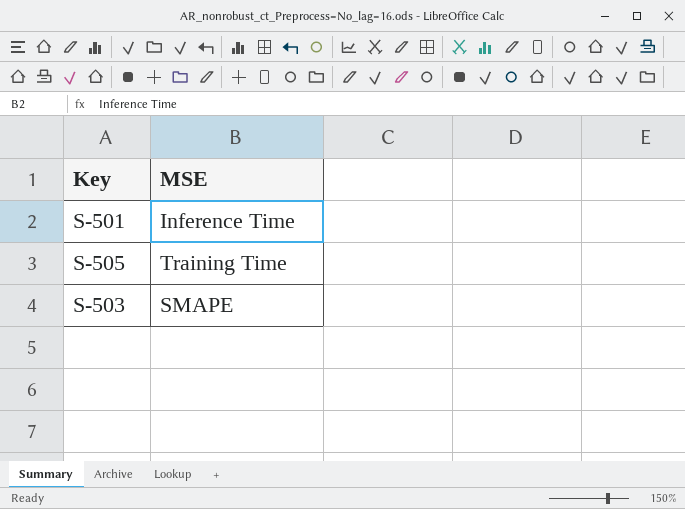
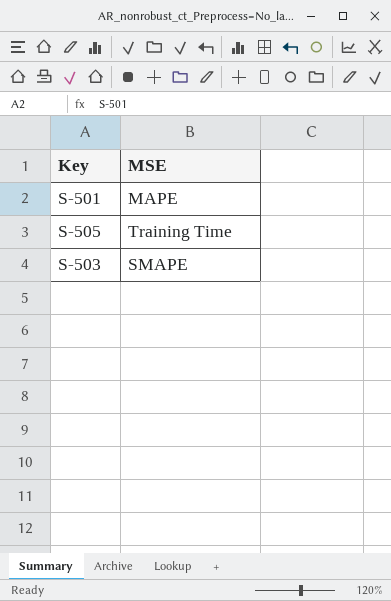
S-501 | MSE: Inference Time -> MAPE

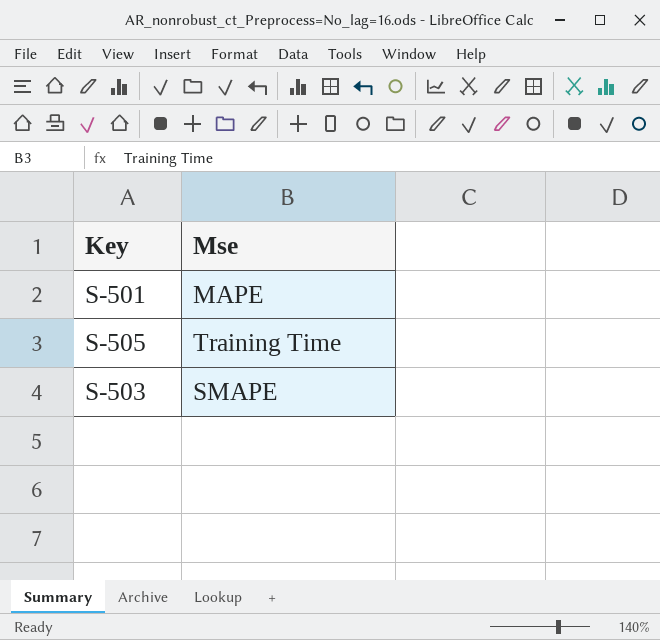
column name: MSE -> Mse

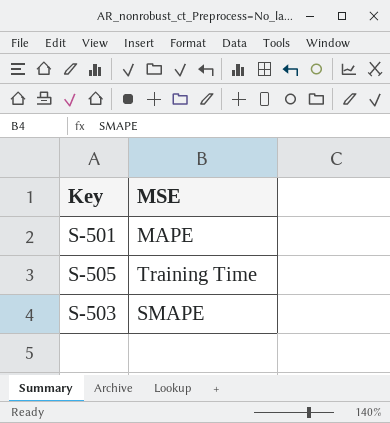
column name: Mse -> MSE

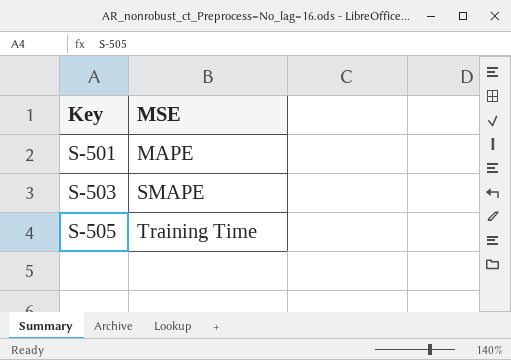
row order: none -> Key ascending

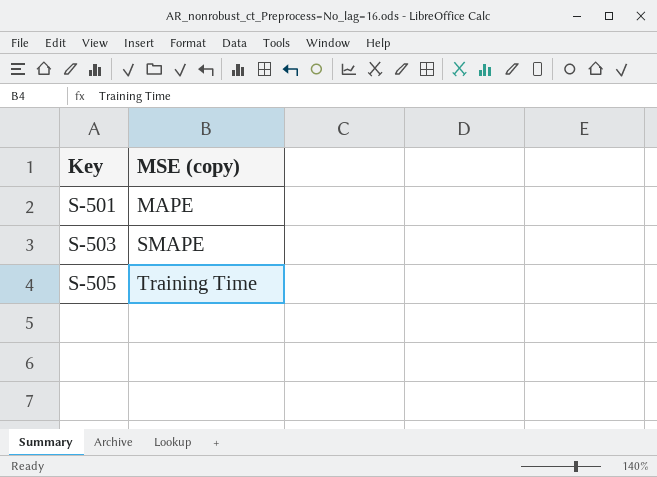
column name: MSE -> MSE (copy)

